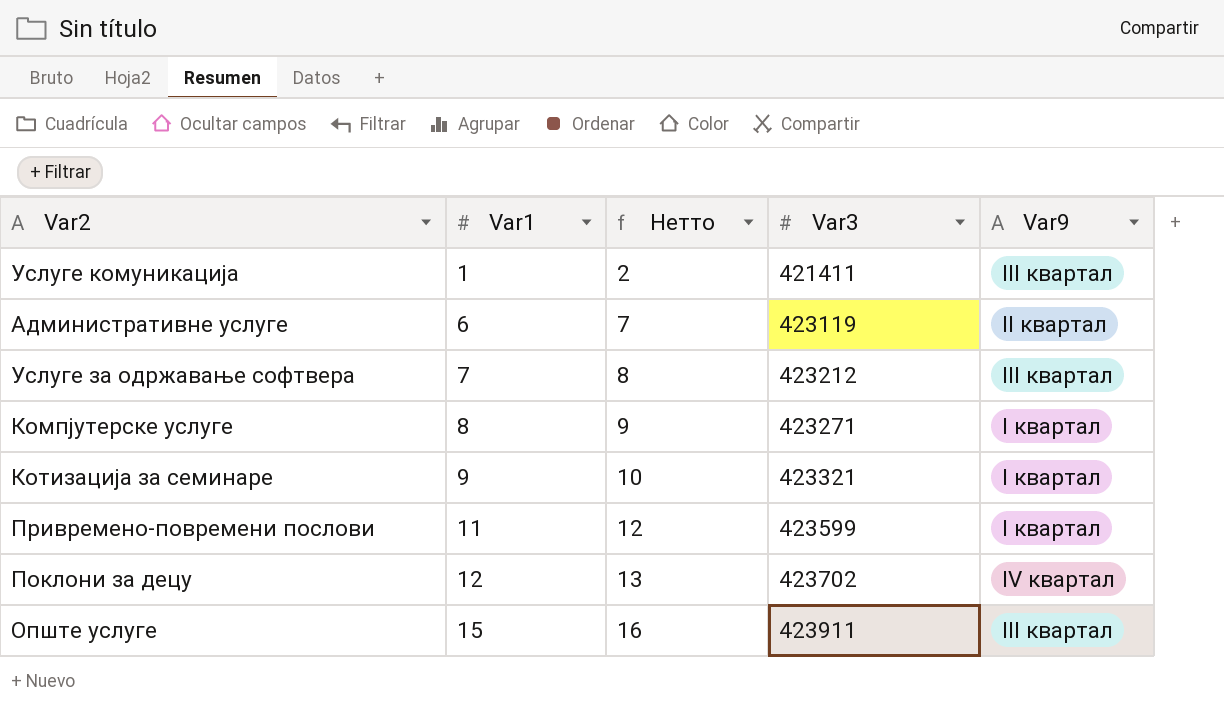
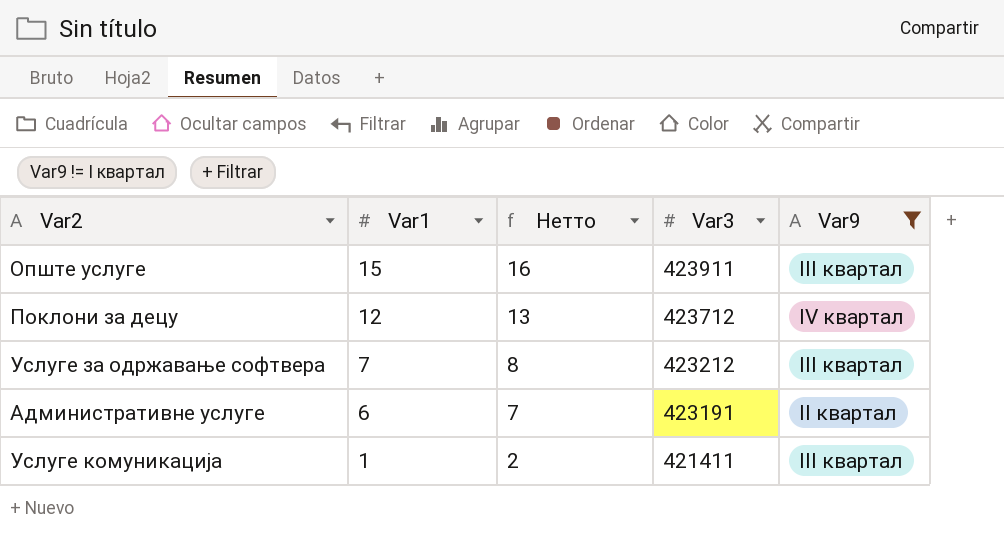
filter: none -> Var9 != I квартал
row order: Var1 ascending -> Var1 descending
Поклони за децу | Var3: 423702 -> 423712
Административне услуге | Var3: 423119 -> 423191

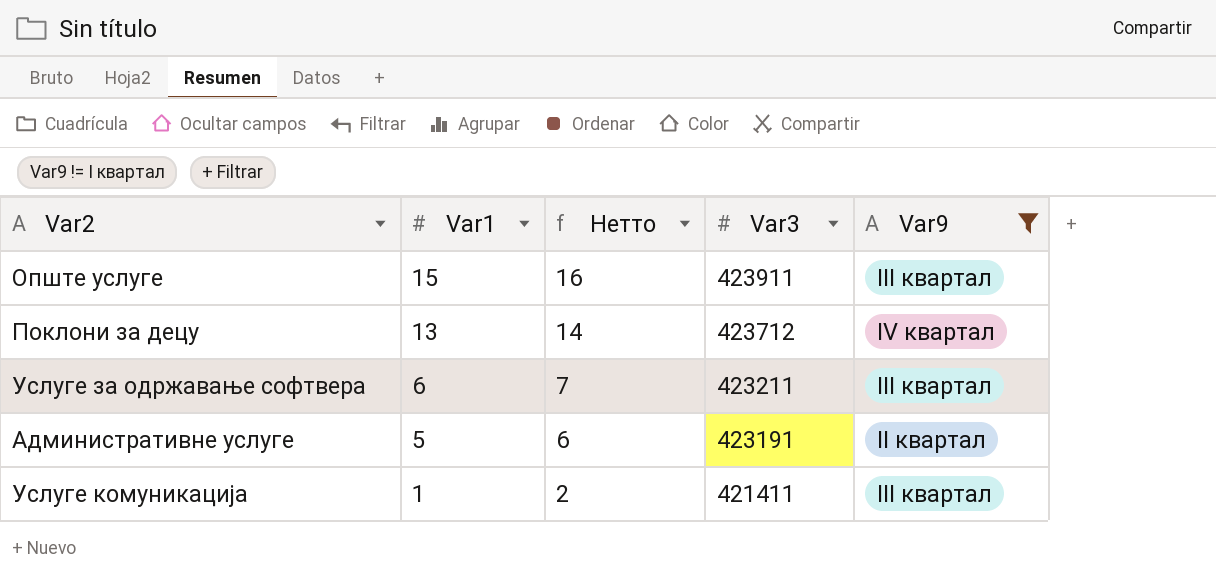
Поклони за децу | Var1: 12 -> 13
Поклони за децу | Нетто: 13 -> 14
Услуге за одржавање софтвера | Var1: 7 -> 6
Услуге за одржавање софтвера | Нетто: 8 -> 7
Услуге за одржавање софтвера | Var3: 423212 -> 423211
Административне услуге | Var1: 6 -> 5
Административне услуге | Нетто: 7 -> 6

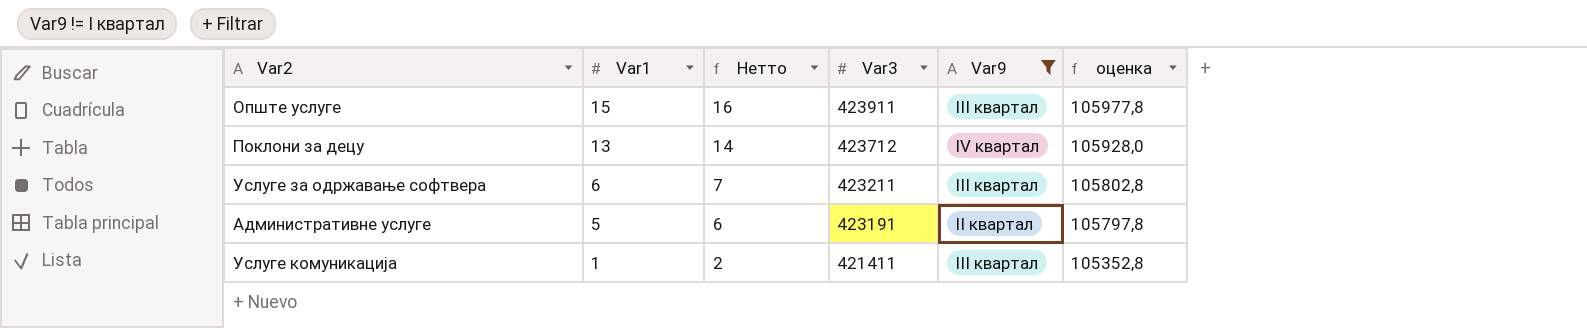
column оценка | formula: none -> [Var3] * 0,25

